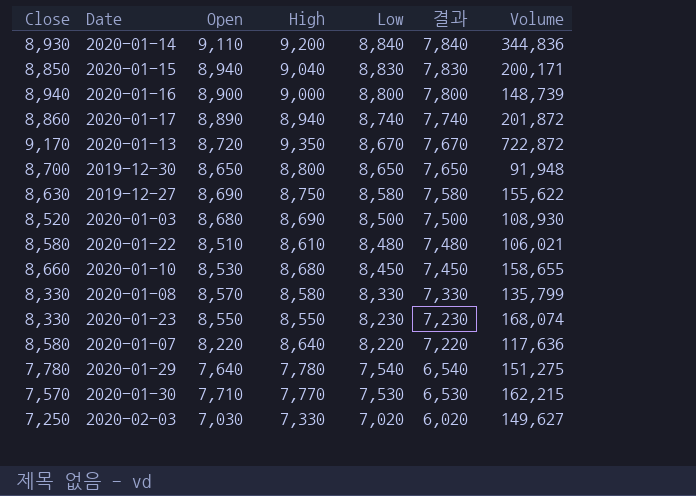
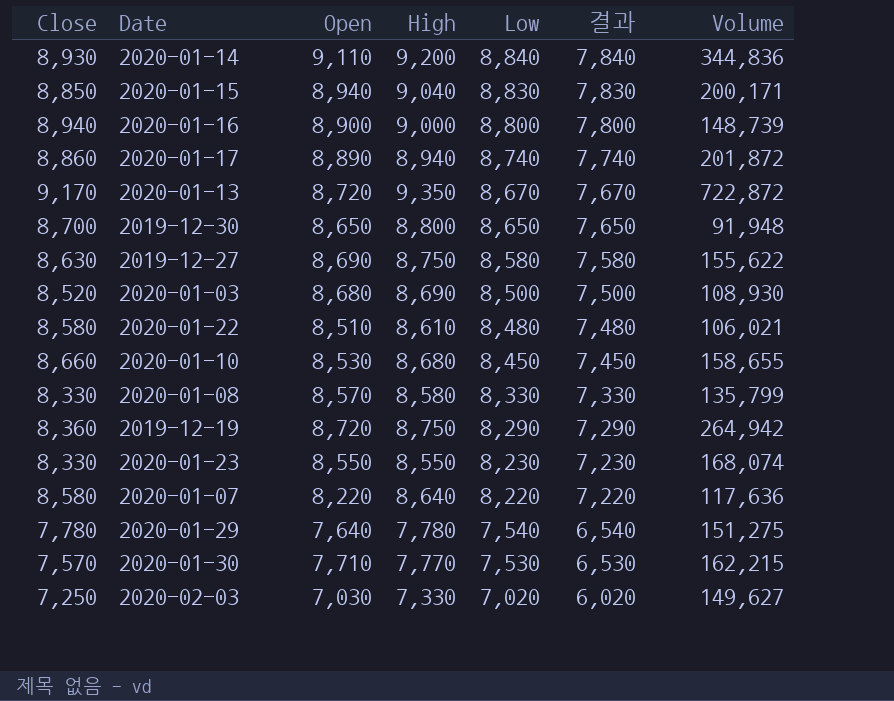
row 2019-12-19: none -> 8,360 | 8,720 | 8,750 | 8,290 | 7,290 | 264,942

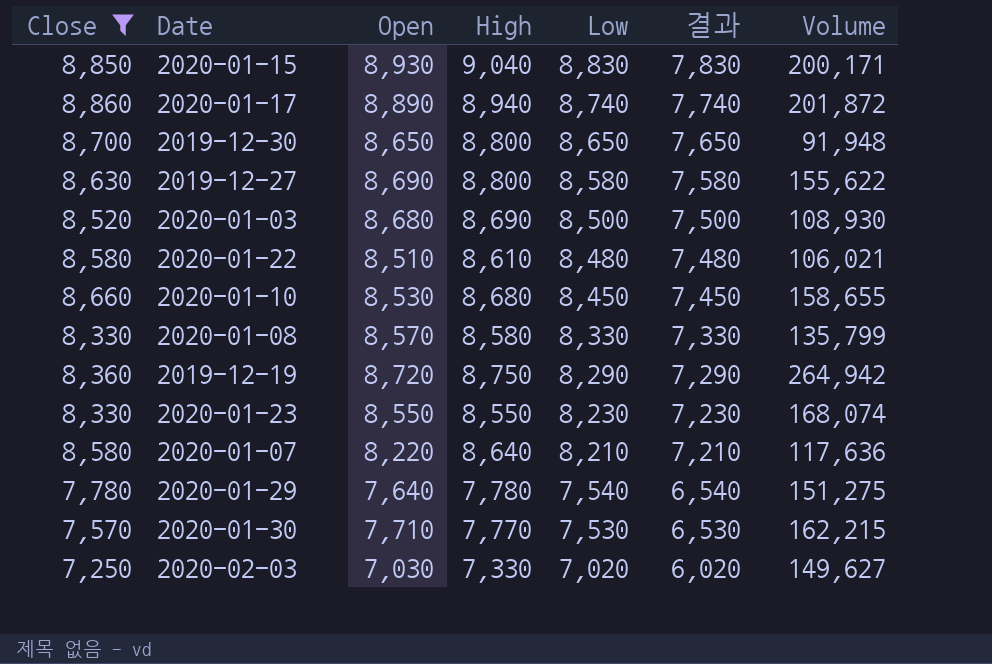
filter: none -> Close <= 8,860
2020-01-15 | Open: 8,940 -> 8,930
2019-12-27 | High: 8,750 -> 8,800
2020-01-07 | Low: 8,220 -> 8,210
2020-01-07 | 결과: 7,220 -> 7,210

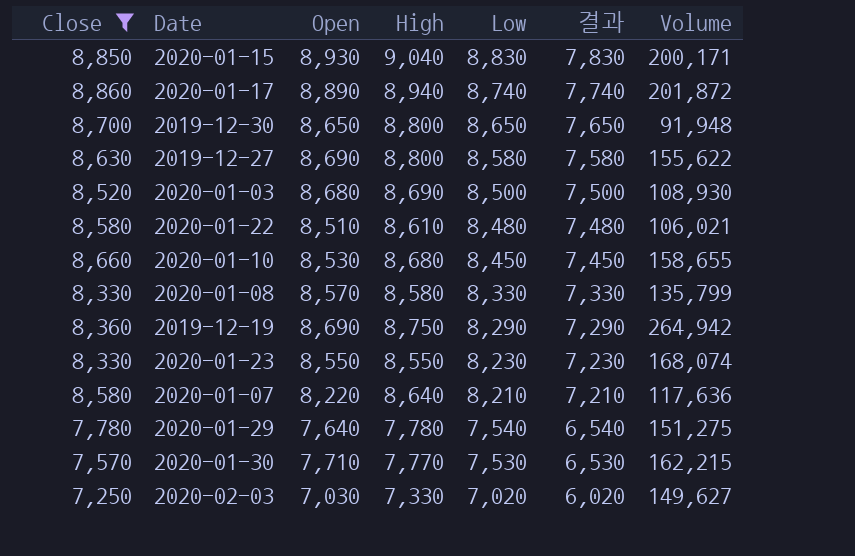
2019-12-19 | Open: 8,720 -> 8,690

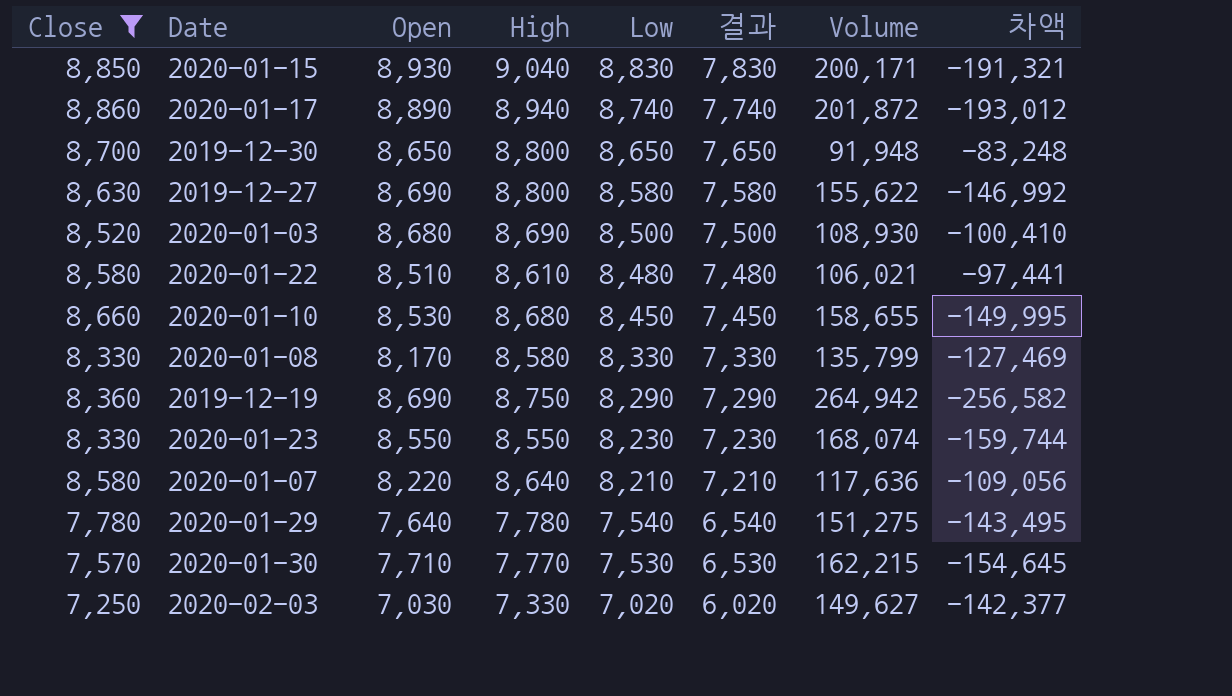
column 차액 | formula: none -> [Close] - [Volume]
2020-01-08 | Open: 8,570 -> 8,170

